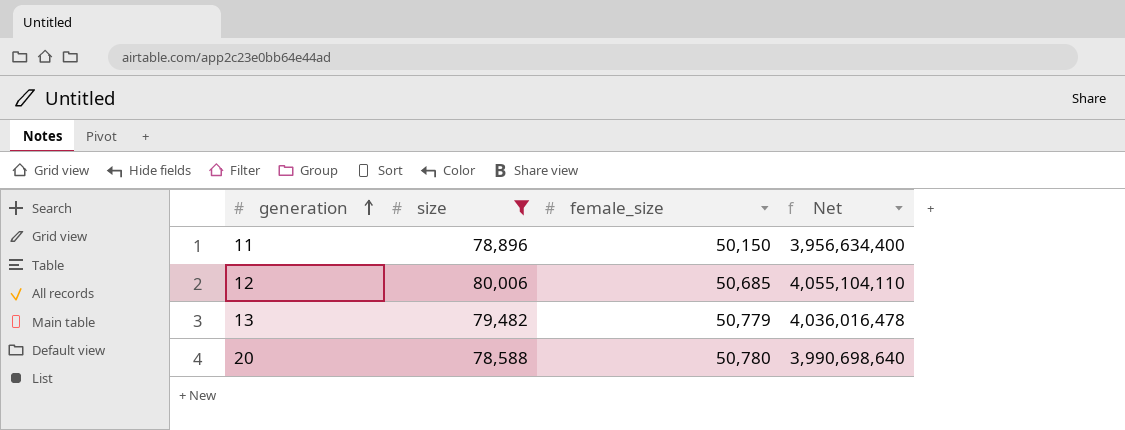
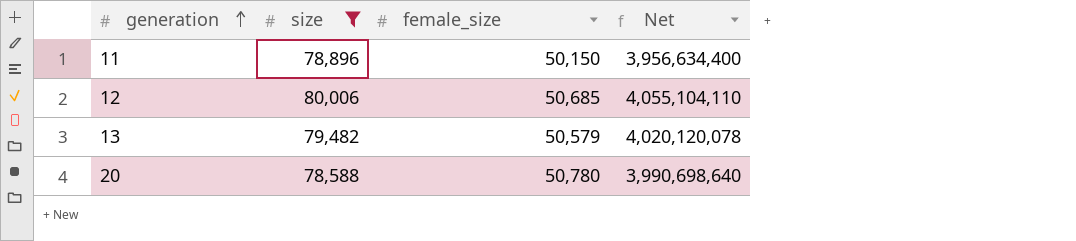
13 | female_size: 50,779 -> 50,579
13 | Net: 4,036,016,478 -> 4,020,120,078

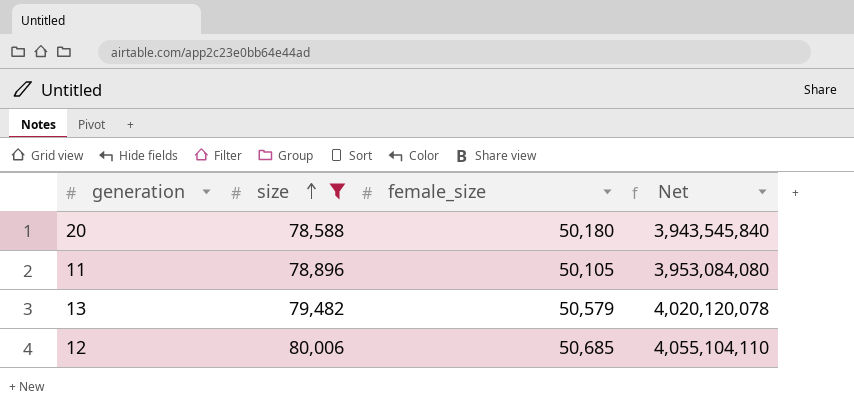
row order: generation ascending -> size ascending
20 | female_size: 50,780 -> 50,180
20 | Net: 3,990,698,640 -> 3,943,545,840
11 | female_size: 50,150 -> 50,105
11 | Net: 3,956,634,400 -> 3,953,084,080

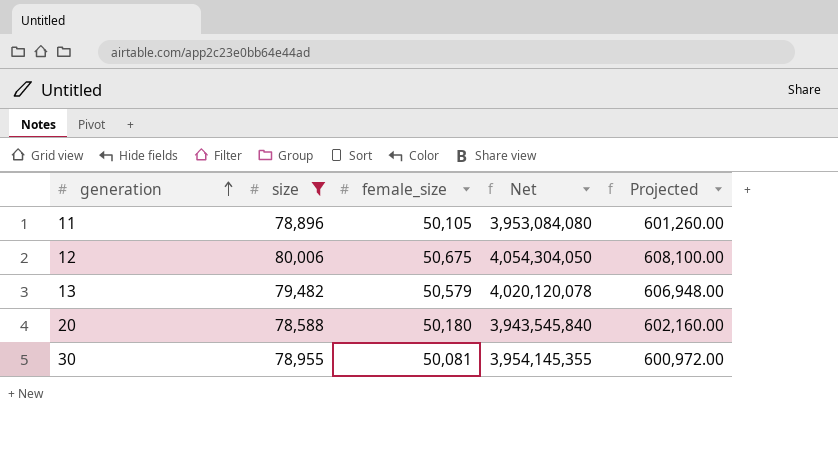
row order: size ascending -> generation ascending
column Projected | formula: none -> [female_size] * 12
12 | female_size: 50,685 -> 50,675
12 | Net: 4,055,104,110 -> 4,054,304,050
row 30: none -> 78,955 | 50,081 | 3,954,145,355 | 600,972.00

